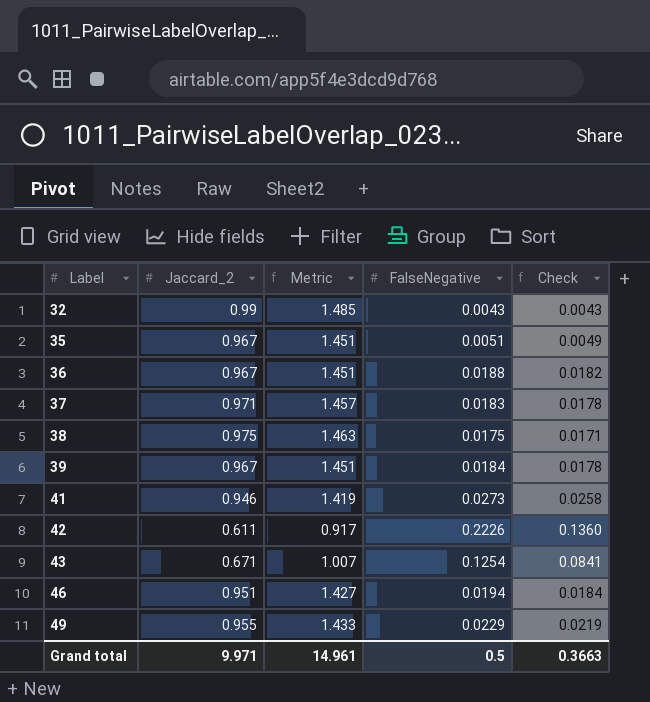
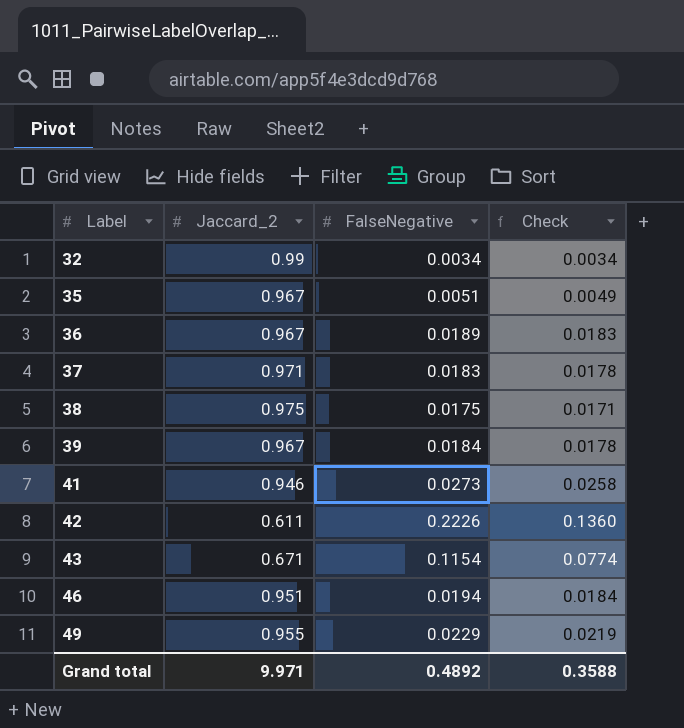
column Metric | formula: [Jaccard_2] * 1.5 -> none
32 | FalseNegative: 0.0043 -> 0.0034
32 | Check: 0.0043 -> 0.0034
36 | FalseNegative: 0.0188 -> 0.0189
36 | Check: 0.0182 -> 0.0183
43 | FalseNegative: 0.1254 -> 0.1154
43 | Check: 0.0841 -> 0.0774
Grand total | FalseNegative: 0.5 -> 0.4892
Grand total | Check: 0.3663 -> 0.3588

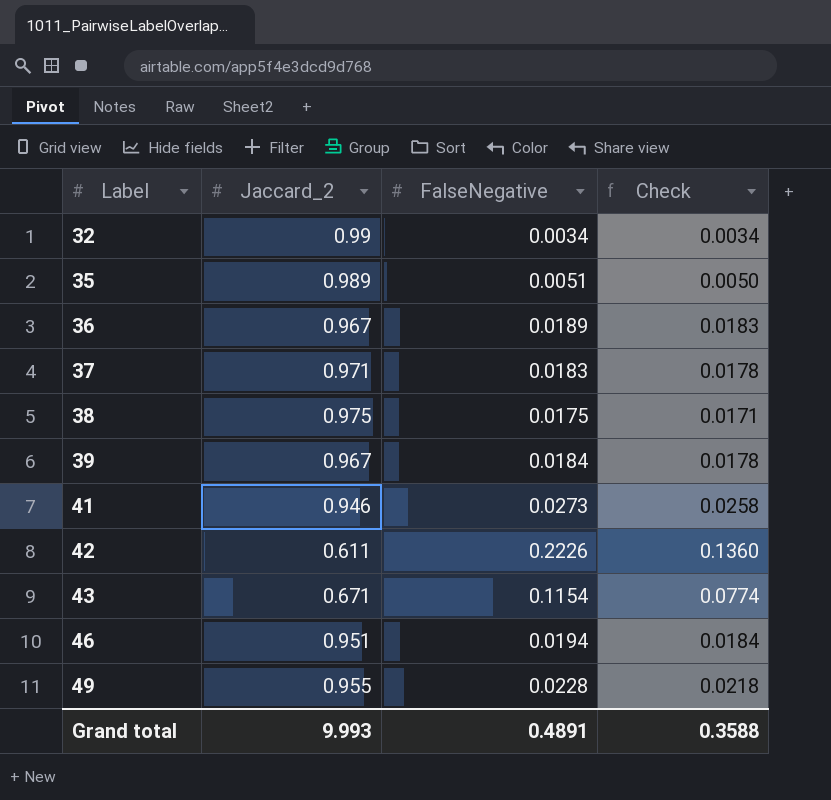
35 | Jaccard_2: 0.967 -> 0.989
35 | Check: 0.0049 -> 0.0050
49 | FalseNegative: 0.0229 -> 0.0228
49 | Check: 0.0219 -> 0.0218
Grand total | Jaccard_2: 9.971 -> 9.993
Grand total | FalseNegative: 0.4892 -> 0.4891

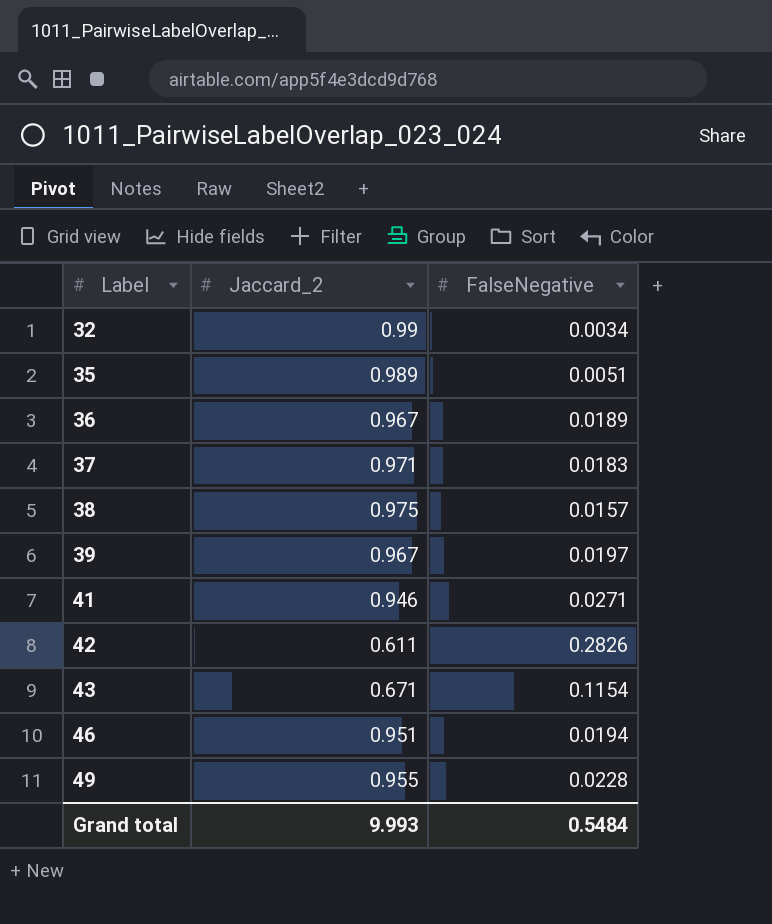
column Check | formula: [Jaccard_2] * [FalseNegative] -> none
38 | FalseNegative: 0.0175 -> 0.0157
39 | FalseNegative: 0.0184 -> 0.0197
41 | FalseNegative: 0.0273 -> 0.0271
42 | FalseNegative: 0.2226 -> 0.2826
Grand total | FalseNegative: 0.4891 -> 0.5484

